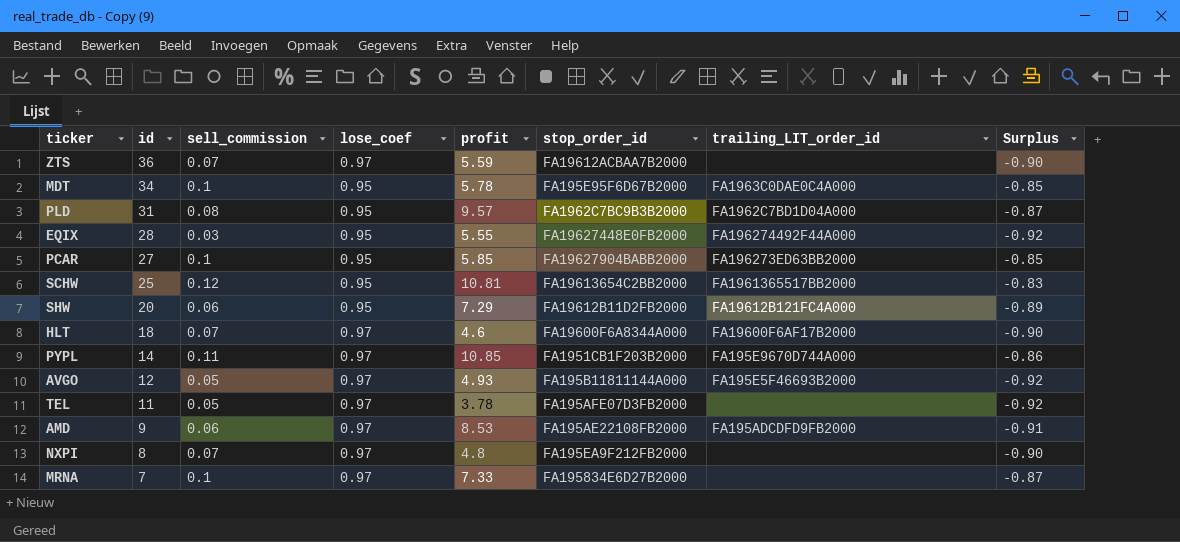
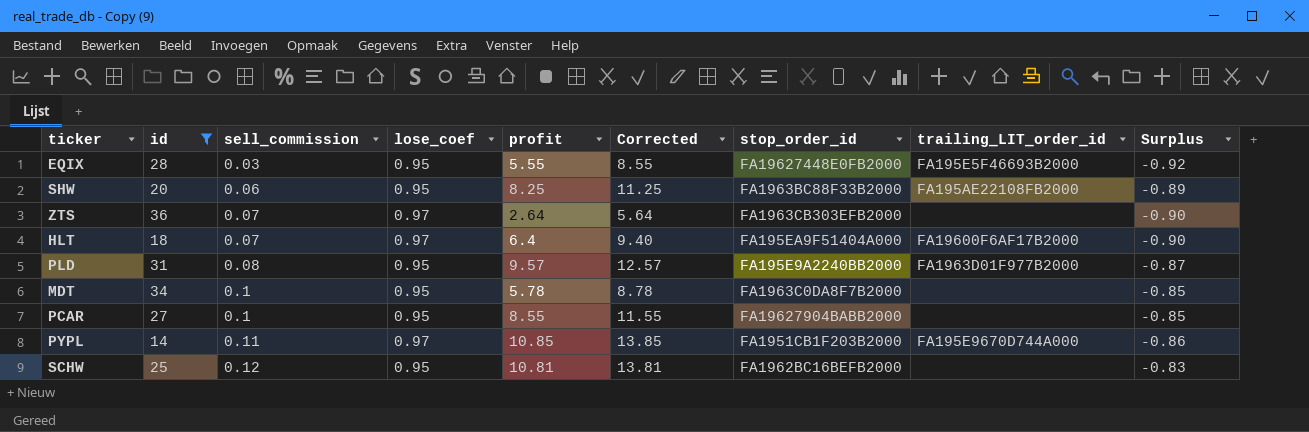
filter: none -> id >= 14
row order: id descending -> sell_commission ascending
column Corrected | formula: none -> [profit] + 3
EQIX | trailing_LIT_order_id: FA196274492F44A000 -> FA195E5F46693B2000
SHW | profit: 7.29 -> 8.25
SHW | stop_order_id: FA19612B11D2FB2000 -> FA1963BC88F33B2000
SHW | trailing_LIT_order_id: FA19612B121FC4A000 -> FA195AE22108FB2000
ZTS | profit: 5.59 -> 2.64
ZTS | stop_order_id: FA19612ACBAA7B2000 -> FA1963CB303EFB2000
HLT | profit: 4.6 -> 6.4
HLT | stop_order_id: FA19600F6A8344A000 -> FA195EA9F51404A000
PLD | stop_order_id: FA1962C7BC9B3B2000 -> FA195E9A2240BB2000
PLD | trailing_LIT_order_id: FA1962C7BD1D04A000 -> FA1963D01F977B2000
MDT | stop_order_id: FA195E95F6D67B2000 -> FA1963C0DA8F7B2000
MDT | trailing_LIT_order_id: FA1963C0DAE0C4A000 -> none
PCAR | profit: 5.85 -> 8.55
PCAR | trailing_LIT_order_id: FA196273ED63BB2000 -> none
SCHW | stop_order_id: FA19613654C2BB2000 -> FA1962BC16BEFB2000
SCHW | trailing_LIT_order_id: FA1961365517BB2000 -> none

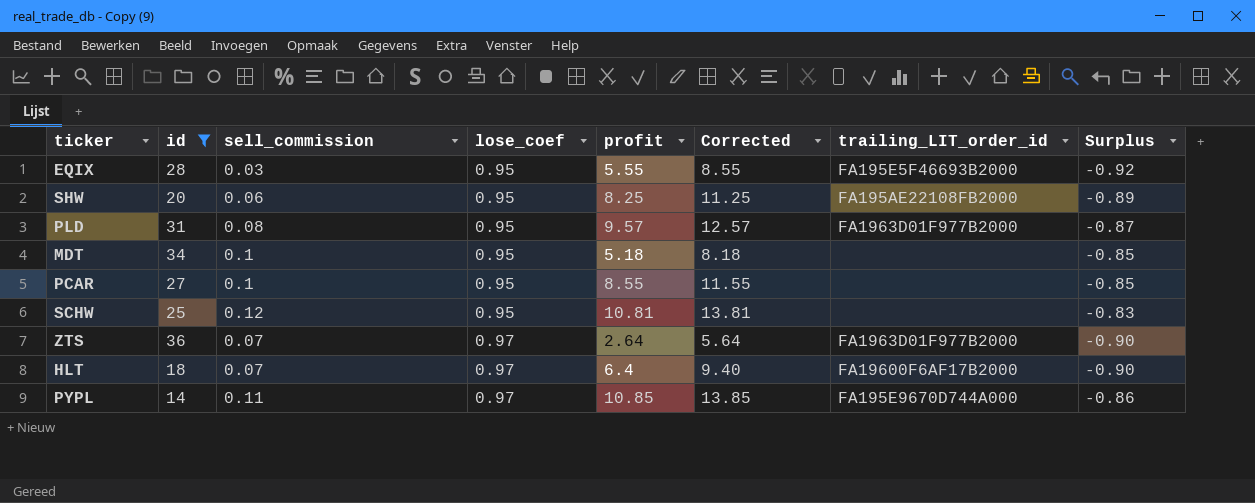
row order: sell_commission ascending -> lose_coef ascending
column stop_order_id | position: 7 -> none
MDT | profit: 5.78 -> 5.18
MDT | Corrected: 8.78 -> 8.18
ZTS | trailing_LIT_order_id: none -> FA1963D01F977B2000

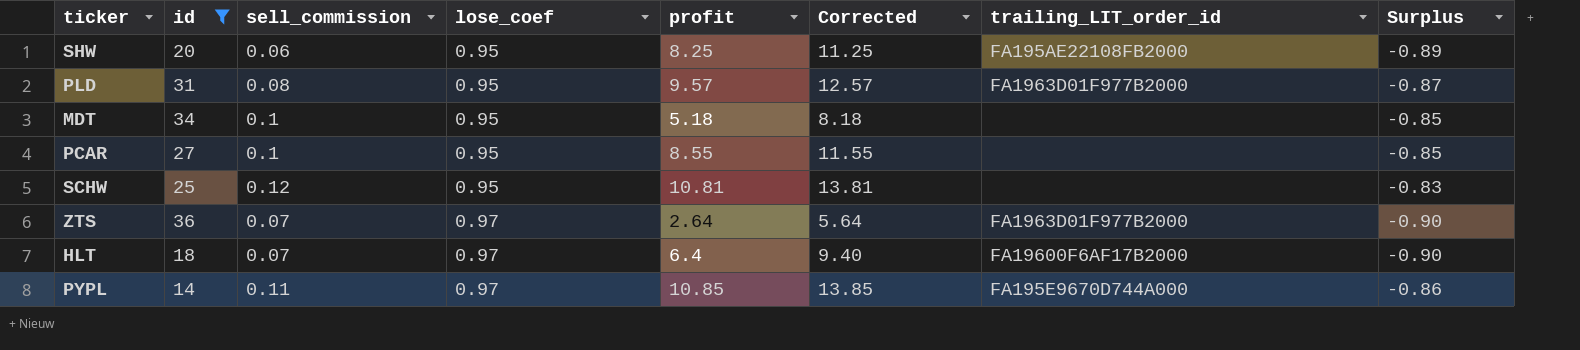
row EQIX: 28 | 0.03 | 0.95 | 5.55 | 8.55 | FA195E5F46693B2000 | -0.92 -> none

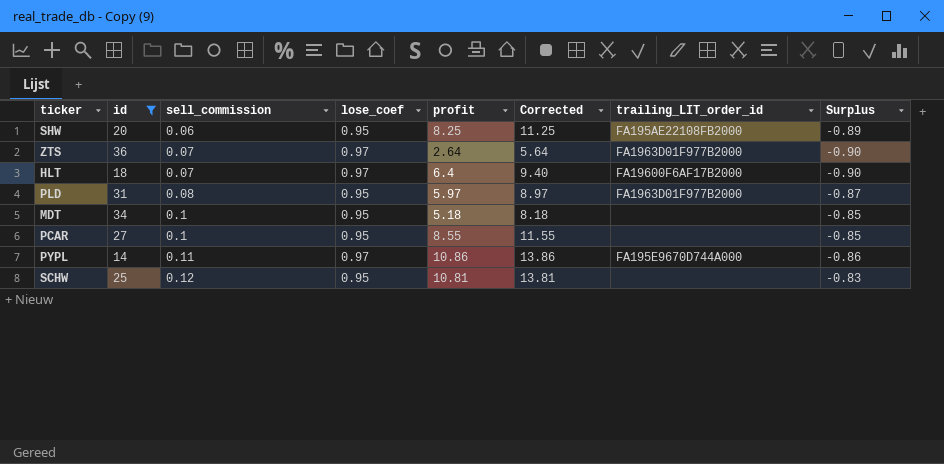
row order: lose_coef ascending -> sell_commission ascending
PLD | profit: 9.57 -> 5.97
PLD | Corrected: 12.57 -> 8.97
PYPL | profit: 10.85 -> 10.86
PYPL | Corrected: 13.85 -> 13.86

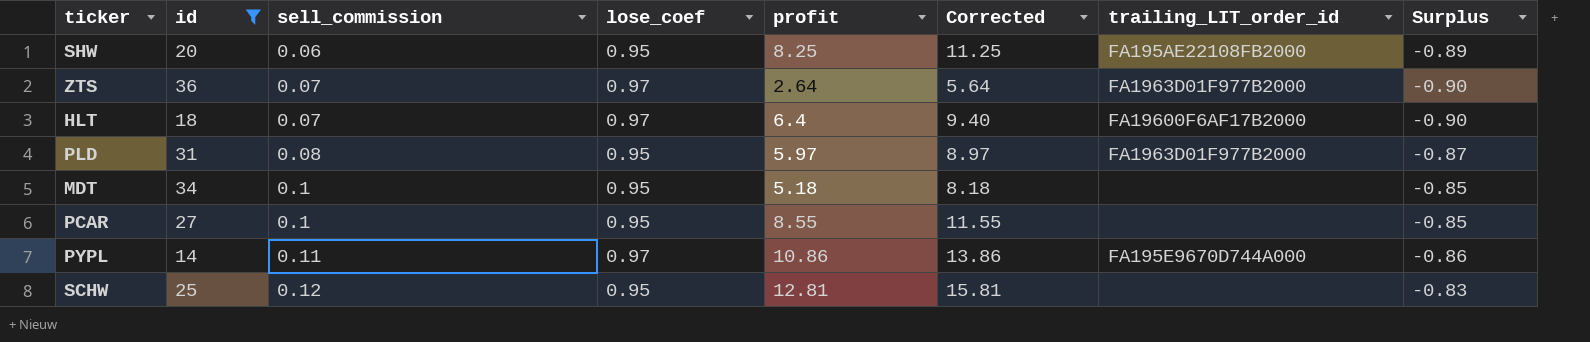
SCHW | profit: 10.81 -> 12.81
SCHW | Corrected: 13.81 -> 15.81

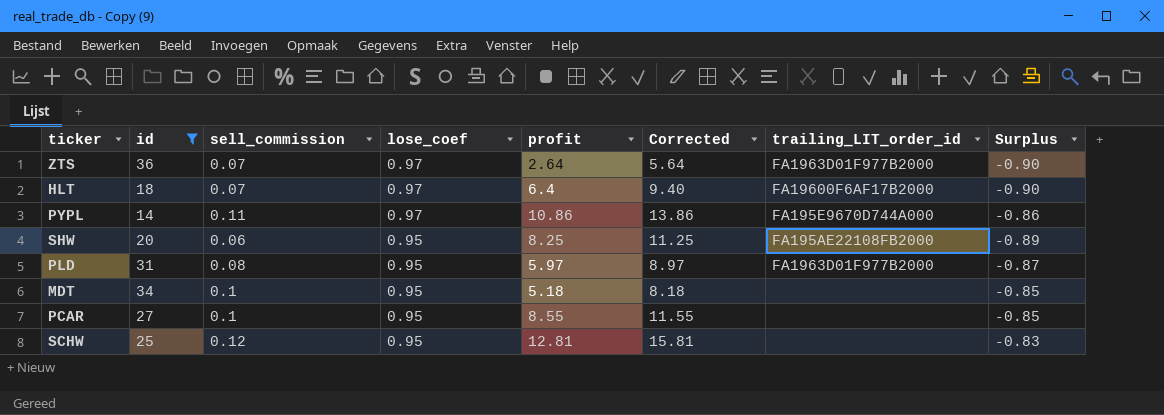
row order: sell_commission ascending -> lose_coef descending

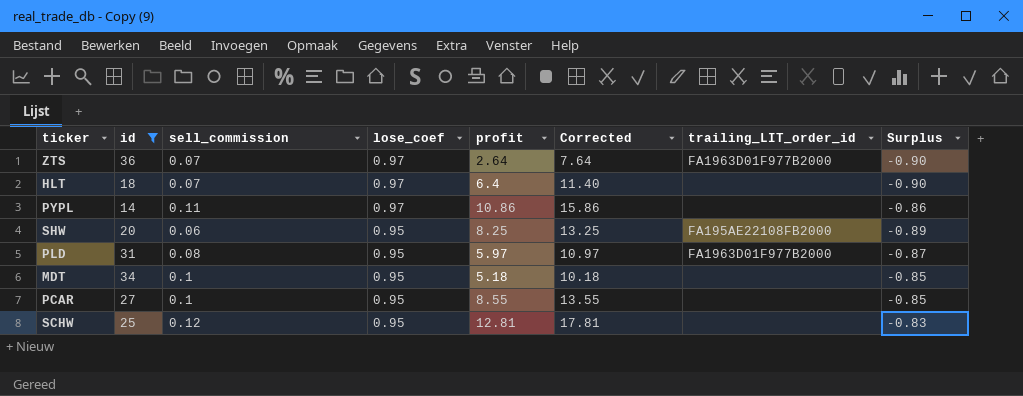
column Corrected | formula: [profit] + 3 -> [profit] + 5
HLT | trailing_LIT_order_id: FA19600F6AF17B2000 -> none
PYPL | trailing_LIT_order_id: FA195E9670D744A000 -> none

